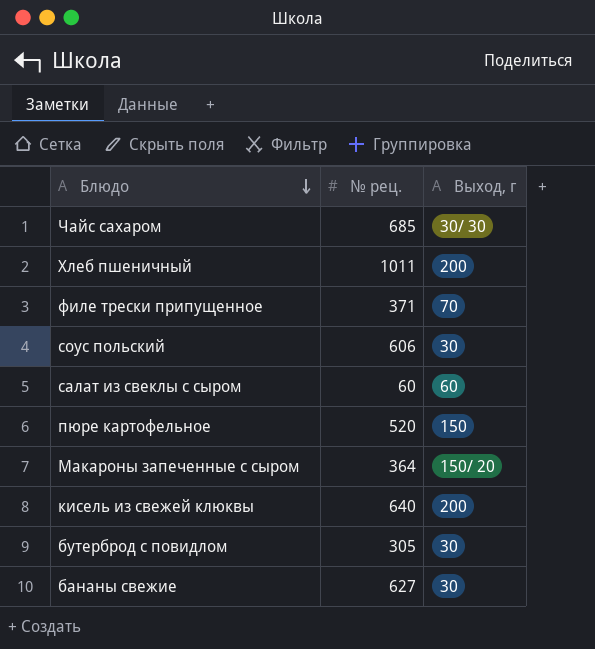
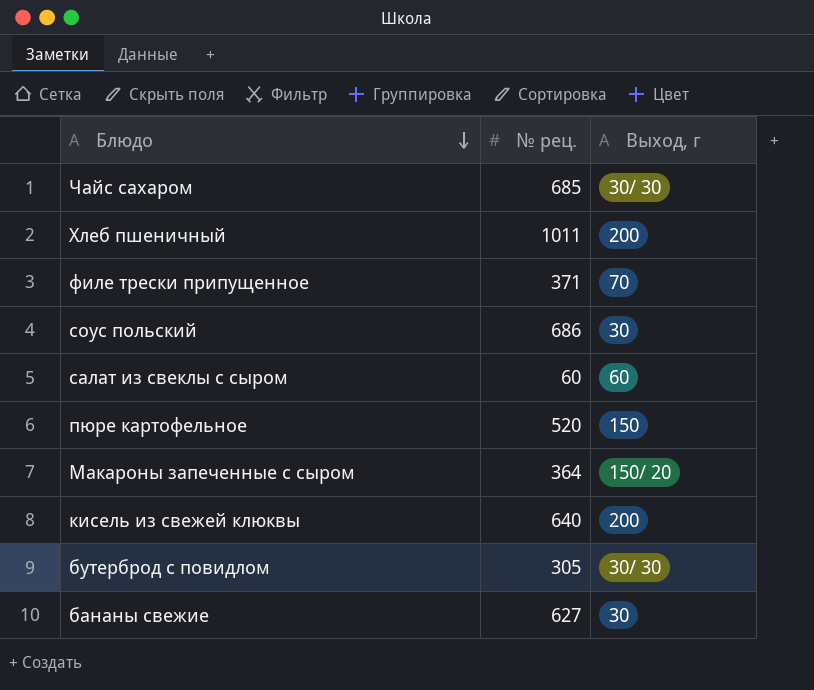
соус польский | № рец.: 606 -> 686
бутерброд с повидлом | Выход, г: 30 -> 30/ 30

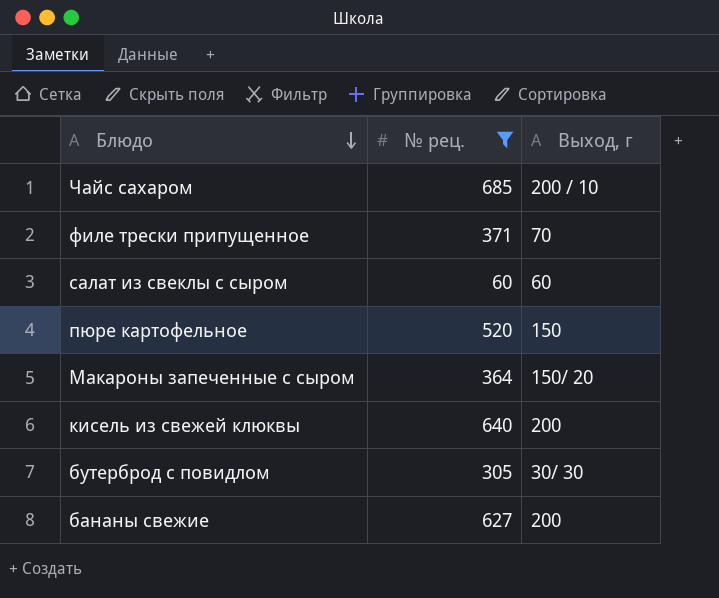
filter: none -> № рец. <= 685
Чайс сахаром | Выход, г: 30/ 30 -> 200 / 10
бананы свежие | Выход, г: 30 -> 200

